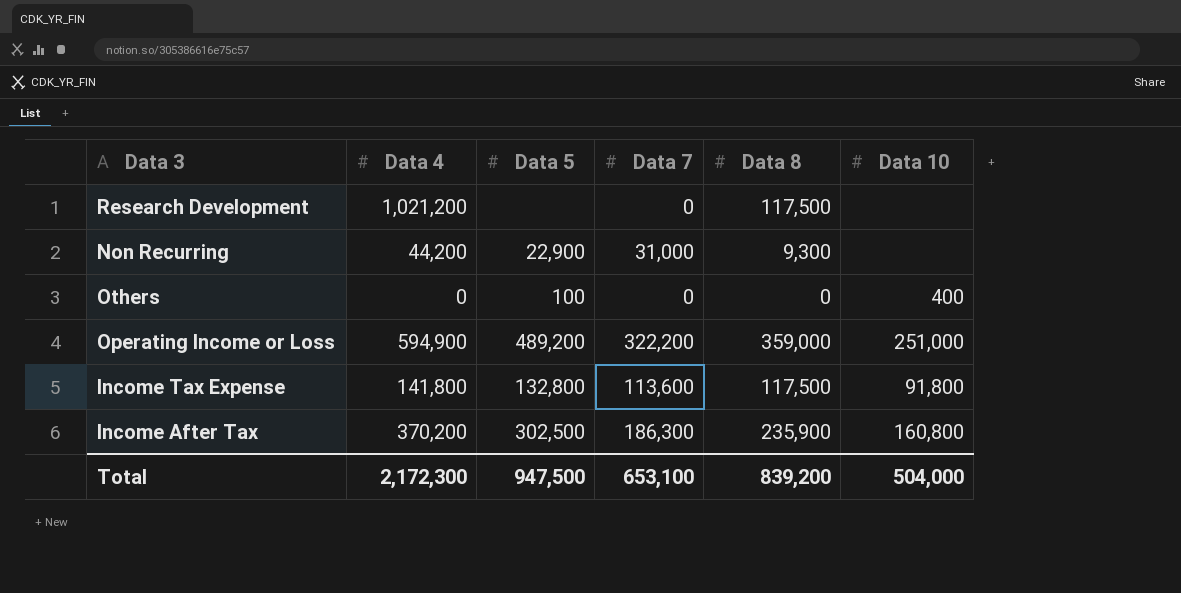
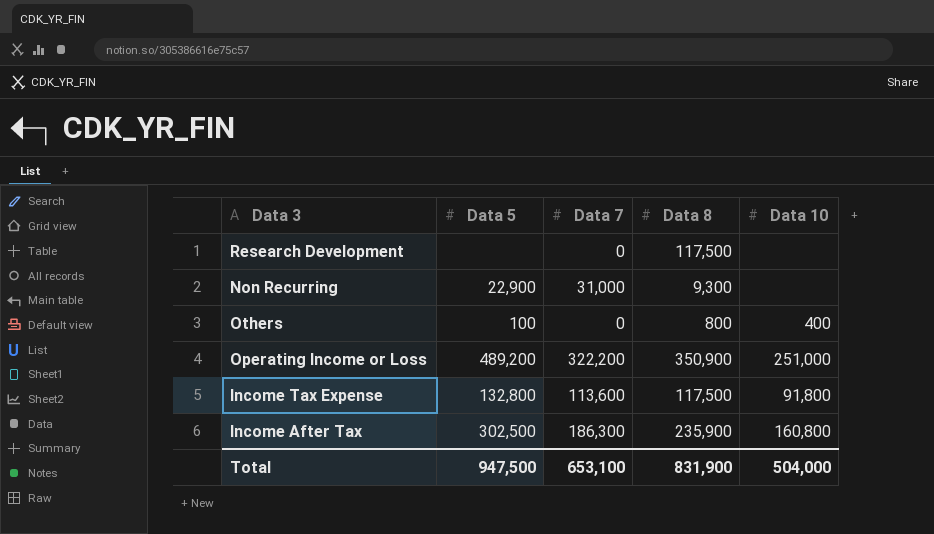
column Data 4 | position: 2 -> none
Others | Data 8: 0 -> 800
Operating Income or Loss | Data 8: 359,000 -> 350,900
Total | Data 8: 839,200 -> 831,900

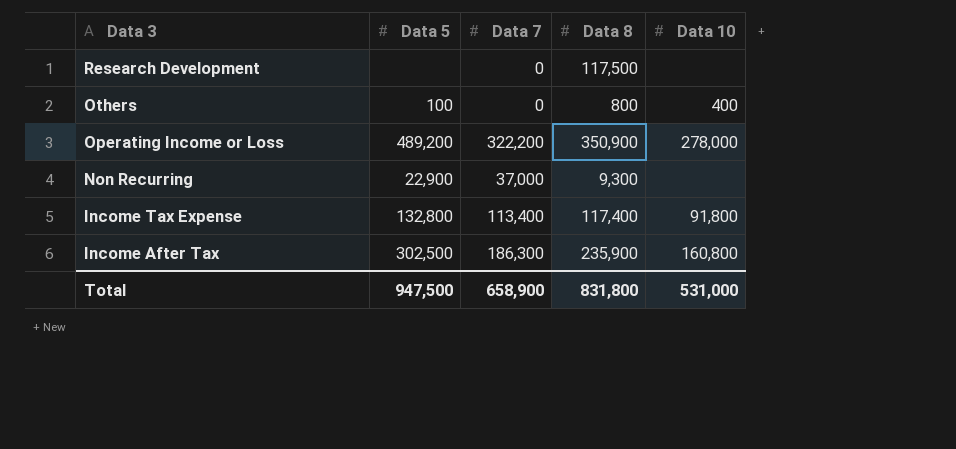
row order: none -> Data 3 descending
Operating Income or Loss | Data 10: 251,000 -> 278,000
Non Recurring | Data 7: 31,000 -> 37,000
Income Tax Expense | Data 7: 113,600 -> 113,400
Income Tax Expense | Data 8: 117,500 -> 117,400
Total | Data 7: 653,100 -> 658,900
Total | Data 8: 831,900 -> 831,800
Total | Data 10: 504,000 -> 531,000

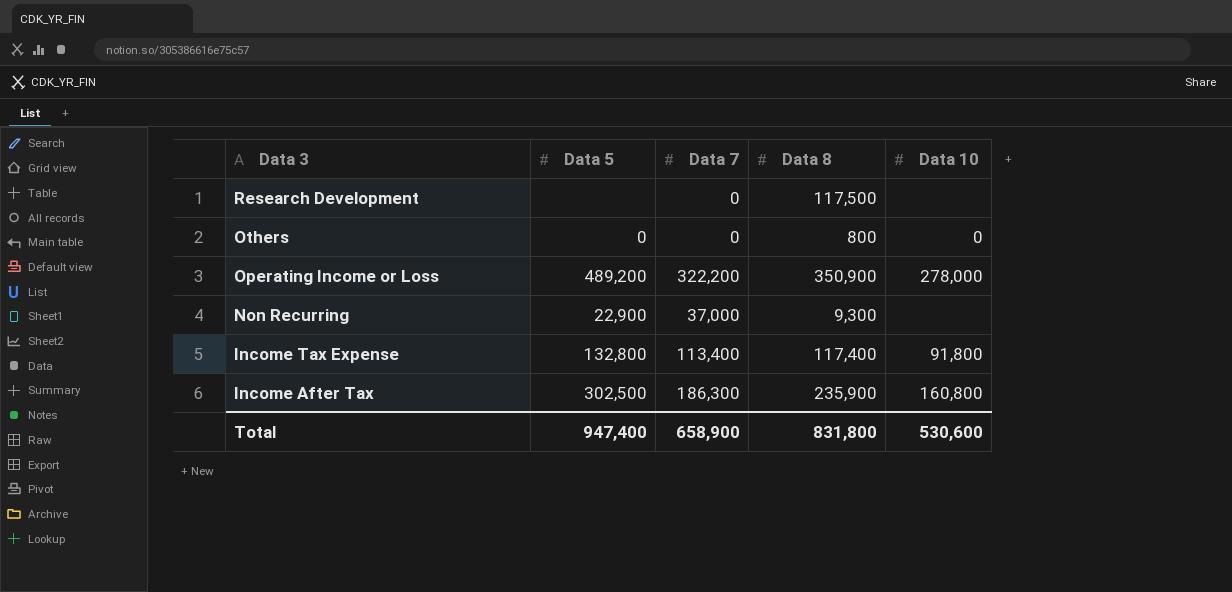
Others | Data 5: 100 -> 0
Others | Data 10: 400 -> 0
Total | Data 5: 947,500 -> 947,400
Total | Data 10: 531,000 -> 530,600

